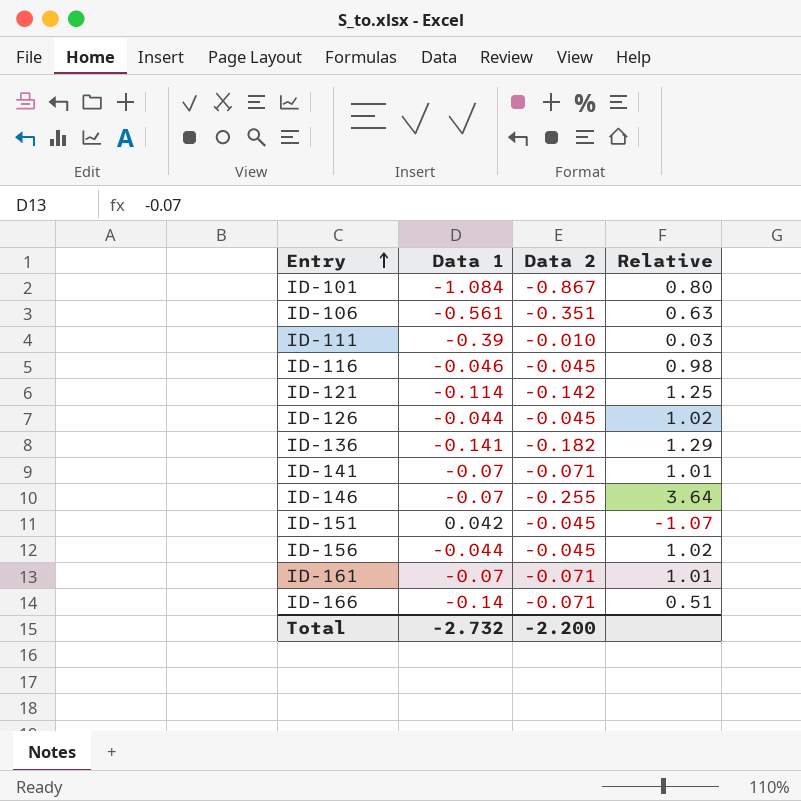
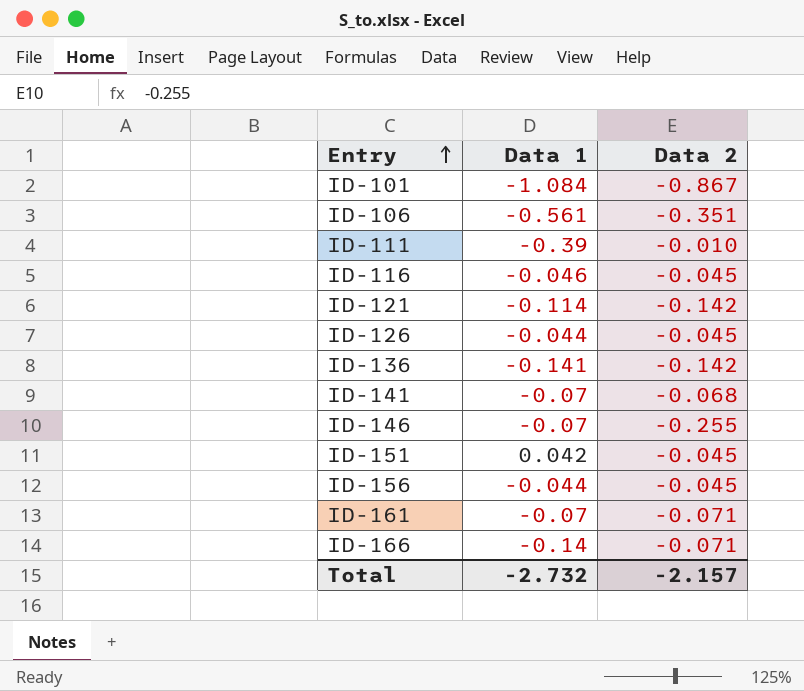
column Relative | formula: [Data 2] / [Data 1] -> none
ID-136 | Data 2: -0.182 -> -0.142
ID-141 | Data 2: -0.071 -> -0.068
Total | Data 2: -2.200 -> -2.157

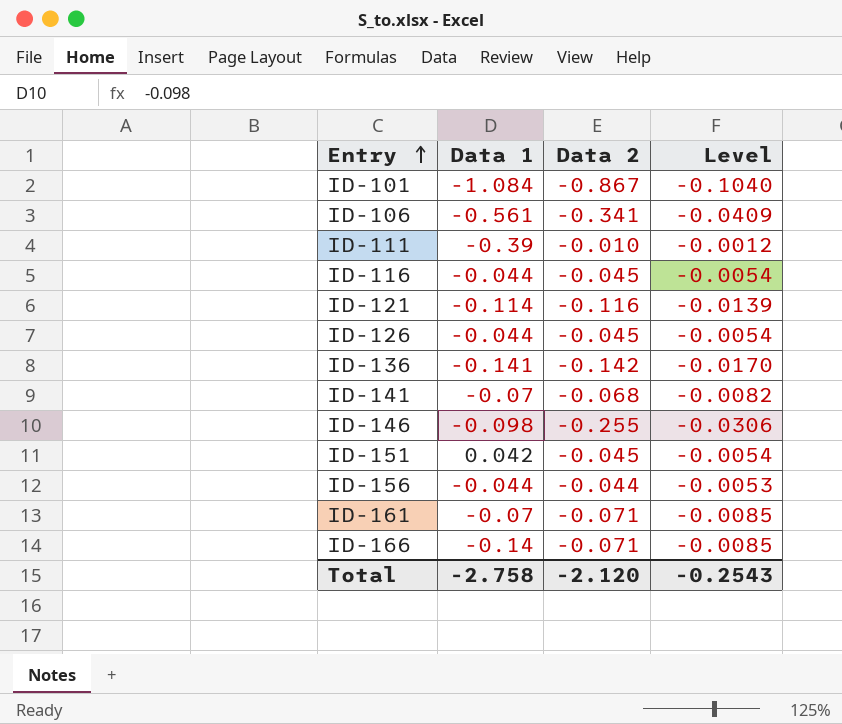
column Level | formula: none -> [Data 2] * 0.12
ID-106 | Data 2: -0.351 -> -0.341
ID-116 | Data 1: -0.046 -> -0.044
ID-121 | Data 2: -0.142 -> -0.116
ID-146 | Data 1: -0.07 -> -0.098
ID-156 | Data 2: -0.045 -> -0.044
Total | Data 1: -2.732 -> -2.758
Total | Data 2: -2.157 -> -2.120

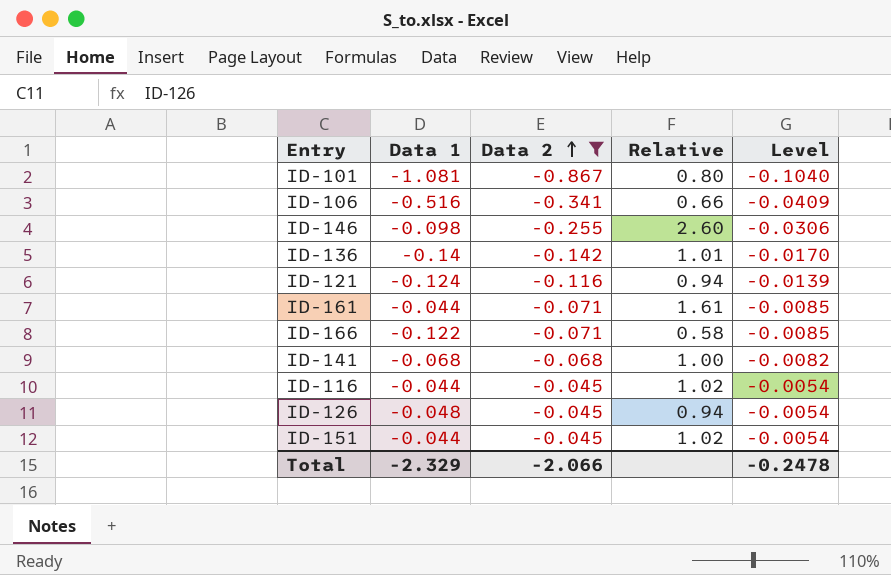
filter: none -> Data 2 <= -0.045
row order: Entry ascending -> Data 2 ascending
column Relative | formula: none -> [Data 2] / [Data 1]
ID-101 | Data 1: -1.084 -> -1.081
ID-106 | Data 1: -0.561 -> -0.516
ID-136 | Data 1: -0.141 -> -0.14
ID-121 | Data 1: -0.114 -> -0.124
ID-161 | Data 1: -0.07 -> -0.044
ID-166 | Data 1: -0.14 -> -0.122
ID-141 | Data 1: -0.07 -> -0.068
ID-126 | Data 1: -0.044 -> -0.048
ID-151 | Data 1: 0.042 -> -0.044
Total | Data 1: -2.758 -> -2.329
Total | Data 2: -2.120 -> -2.066
Total | Level: -0.2543 -> -0.2478

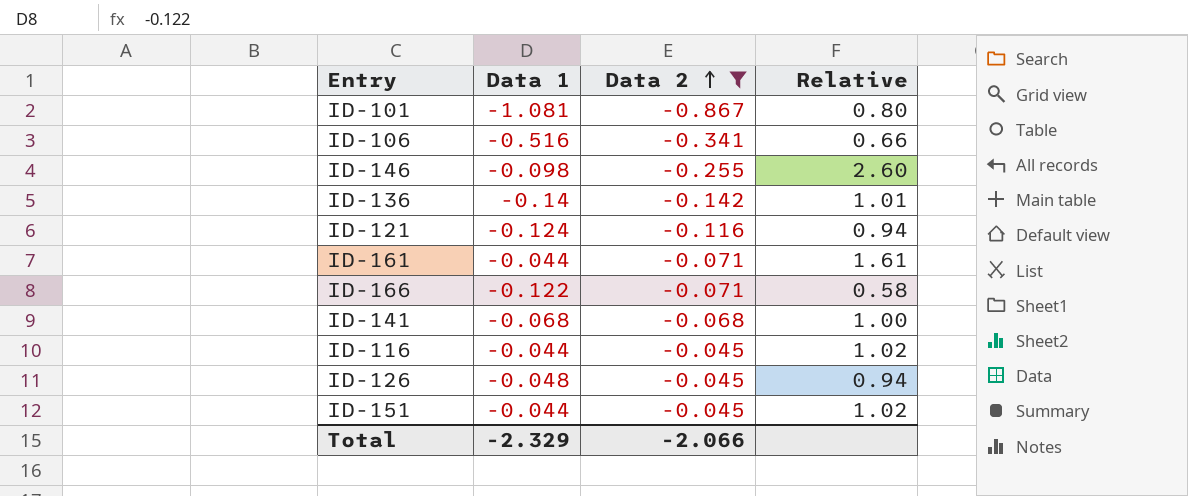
column Level | formula: [Data 2] * 0.12 -> none

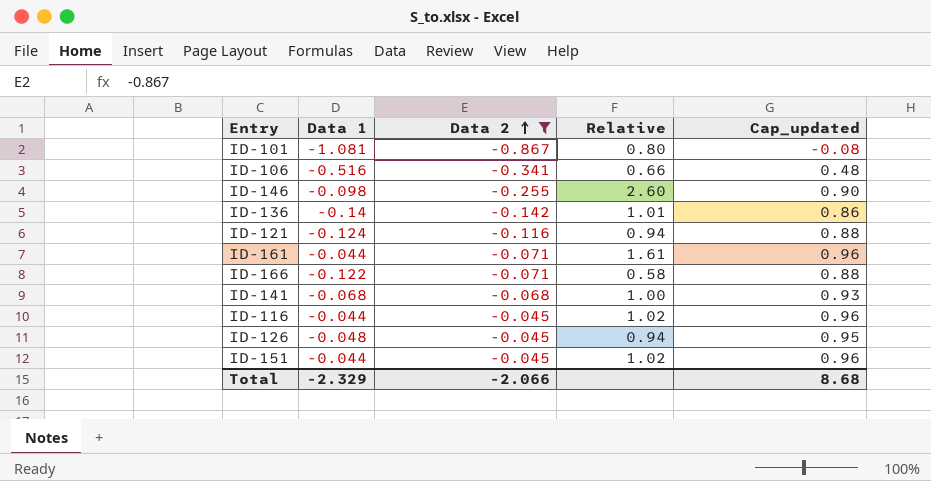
column Cap_updated | formula: none -> [Data 1] + 1

